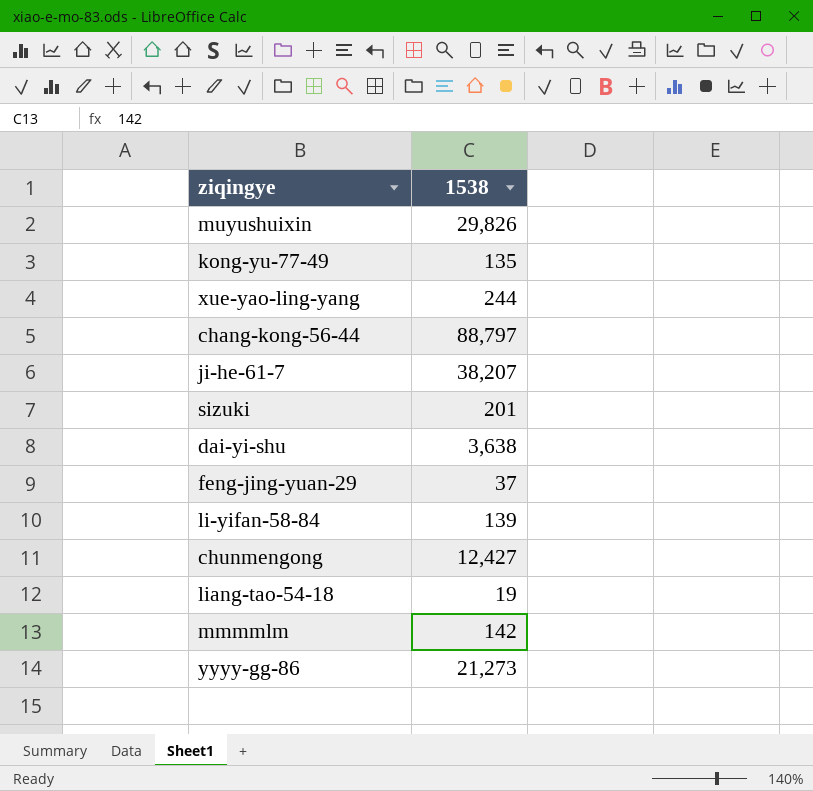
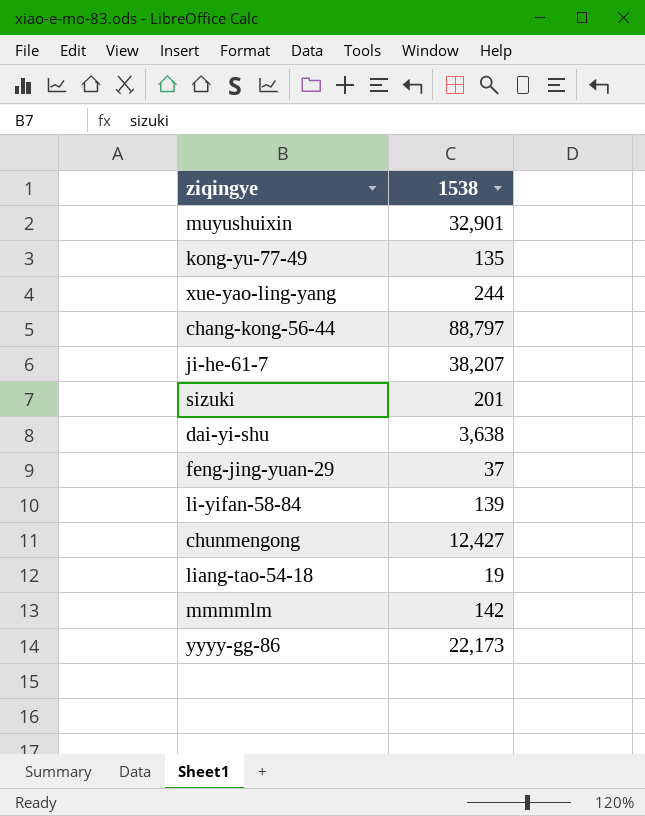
muyushuixin | 1538: 29,826 -> 32,901
yyyy-gg-86 | 1538: 21,273 -> 22,173

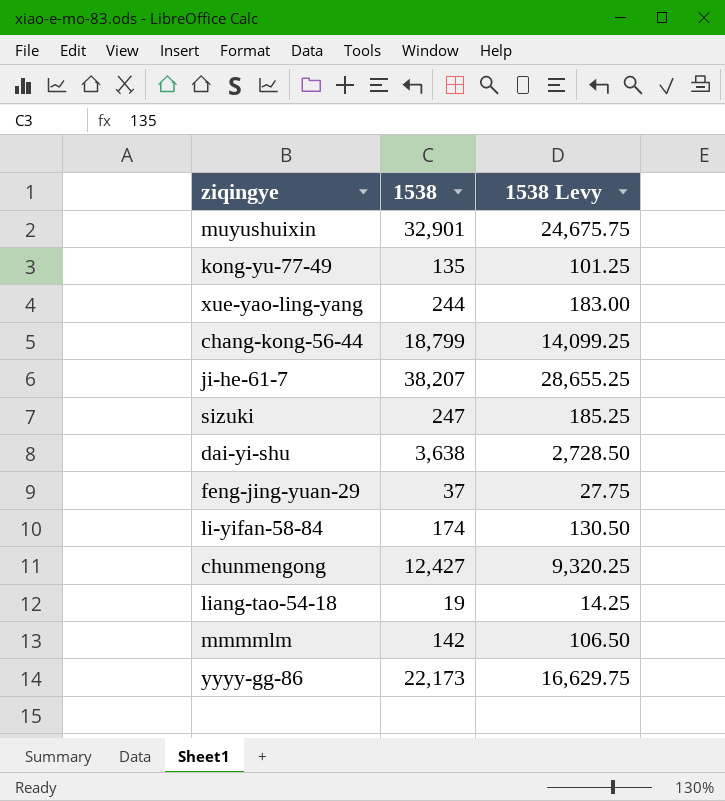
column 1538 Levy | formula: none -> [1538] * 0.75
chang-kong-56-44 | 1538: 88,797 -> 18,799
sizuki | 1538: 201 -> 247
li-yifan-58-84 | 1538: 139 -> 174

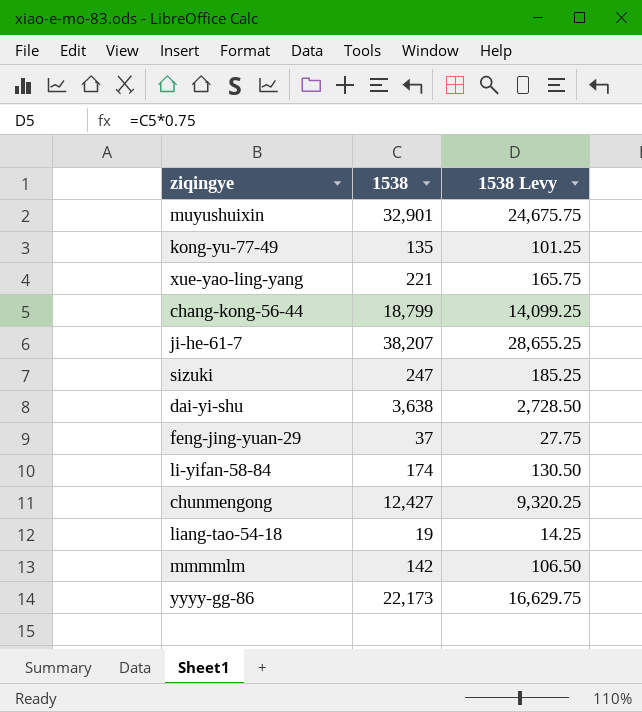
xue-yao-ling-yang | 1538: 244 -> 221
xue-yao-ling-yang | 1538 Levy: 183.00 -> 165.75

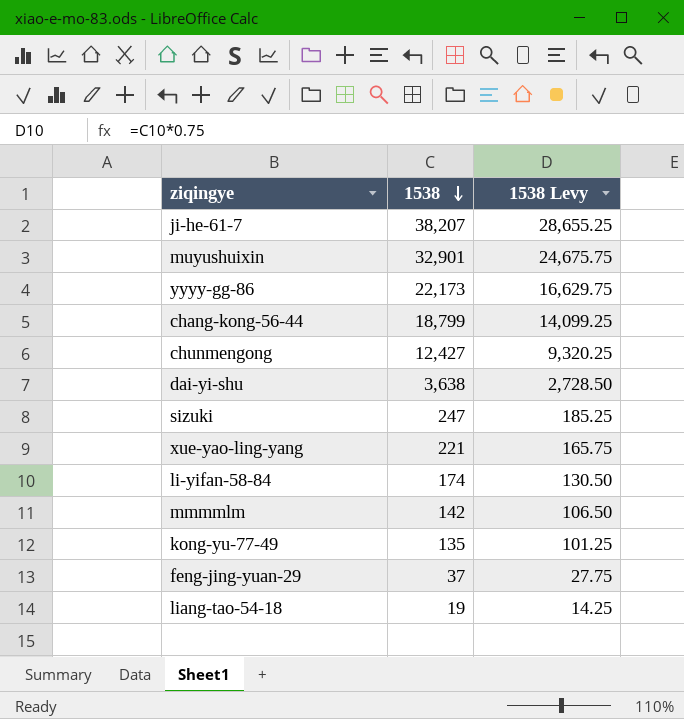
row order: none -> 1538 descending

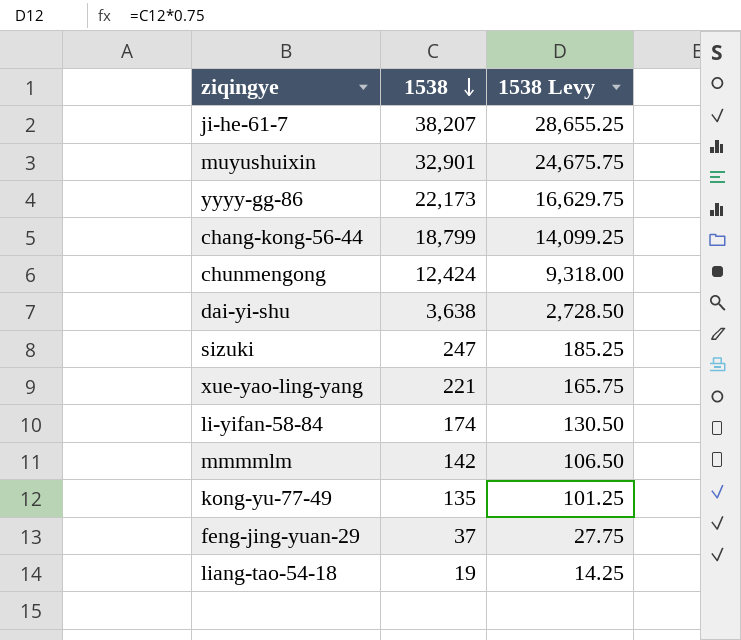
chunmengong | 1538: 12,427 -> 12,424
chunmengong | 1538 Levy: 9,320.25 -> 9,318.00

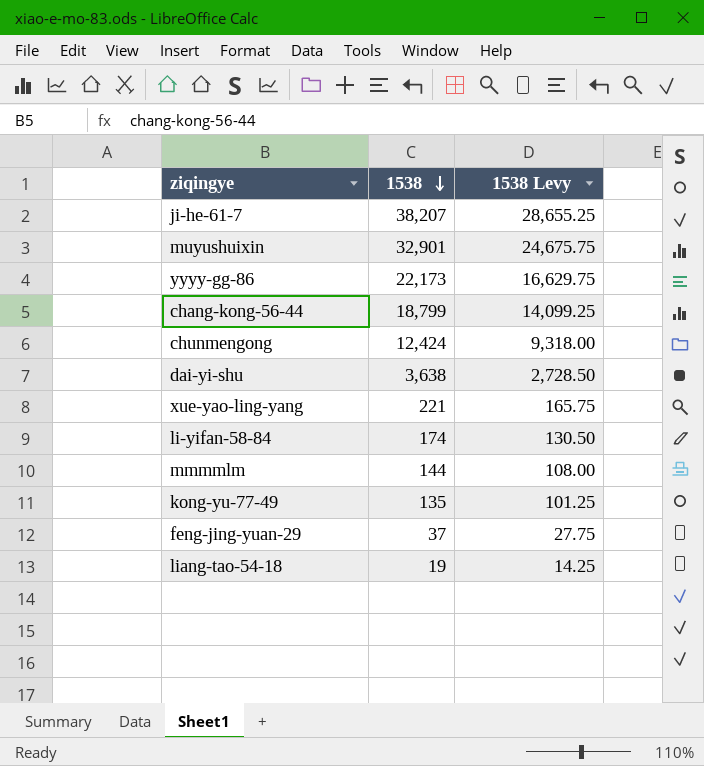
row sizuki: 247 | 185.25 -> none
mmmmlm | 1538: 142 -> 144
mmmmlm | 1538 Levy: 106.50 -> 108.00

